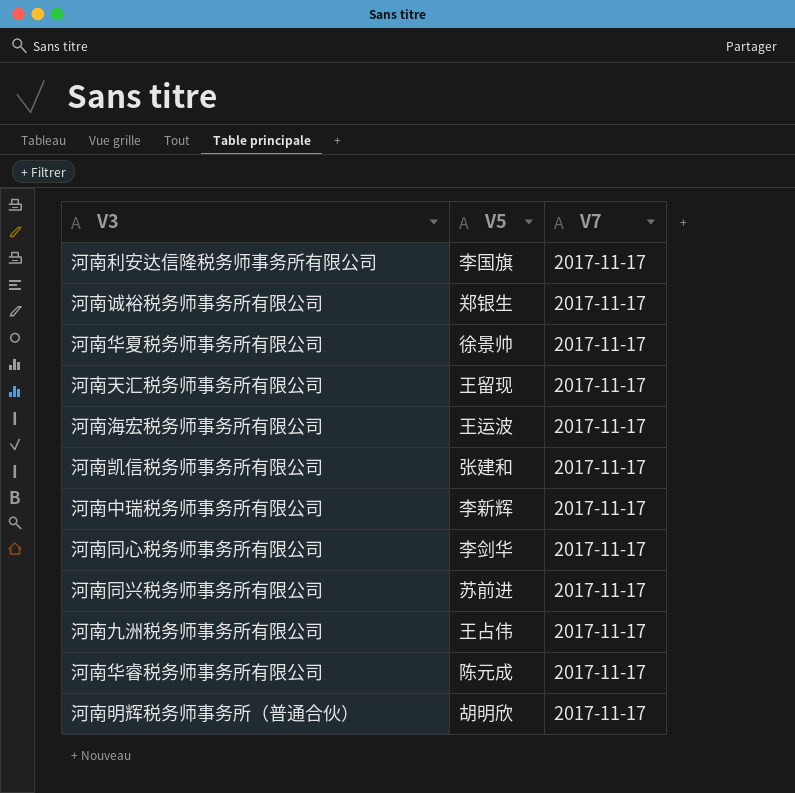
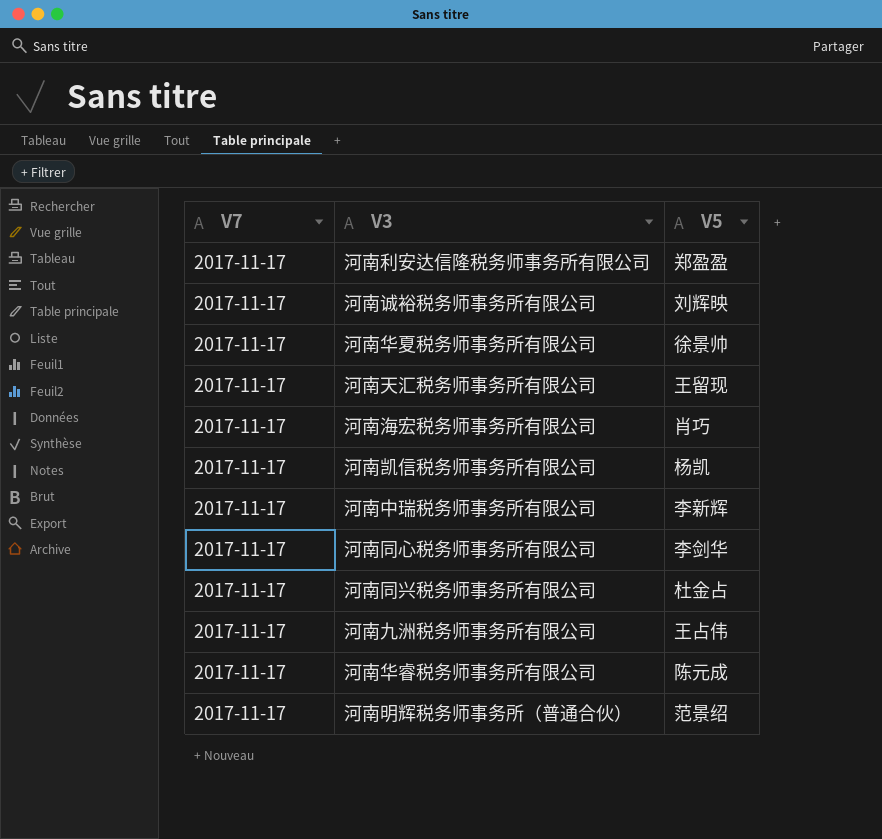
column V7 | position: 3 -> 1
河南利安达信隆税务师事务所有限公司 | V5: 李国旗 -> 郑盈盈
河南诚裕税务师事务所有限公司 | V5: 郑银生 -> 刘辉映
河南海宏税务师事务所有限公司 | V5: 王运波 -> 肖巧
河南凯信税务师事务所有限公司 | V5: 张建和 -> 杨凯
河南同兴税务师事务所有限公司 | V5: 苏前进 -> 杜金占
河南明辉税务师事务所（普通合伙） | V5: 胡明欣 -> 范景绍

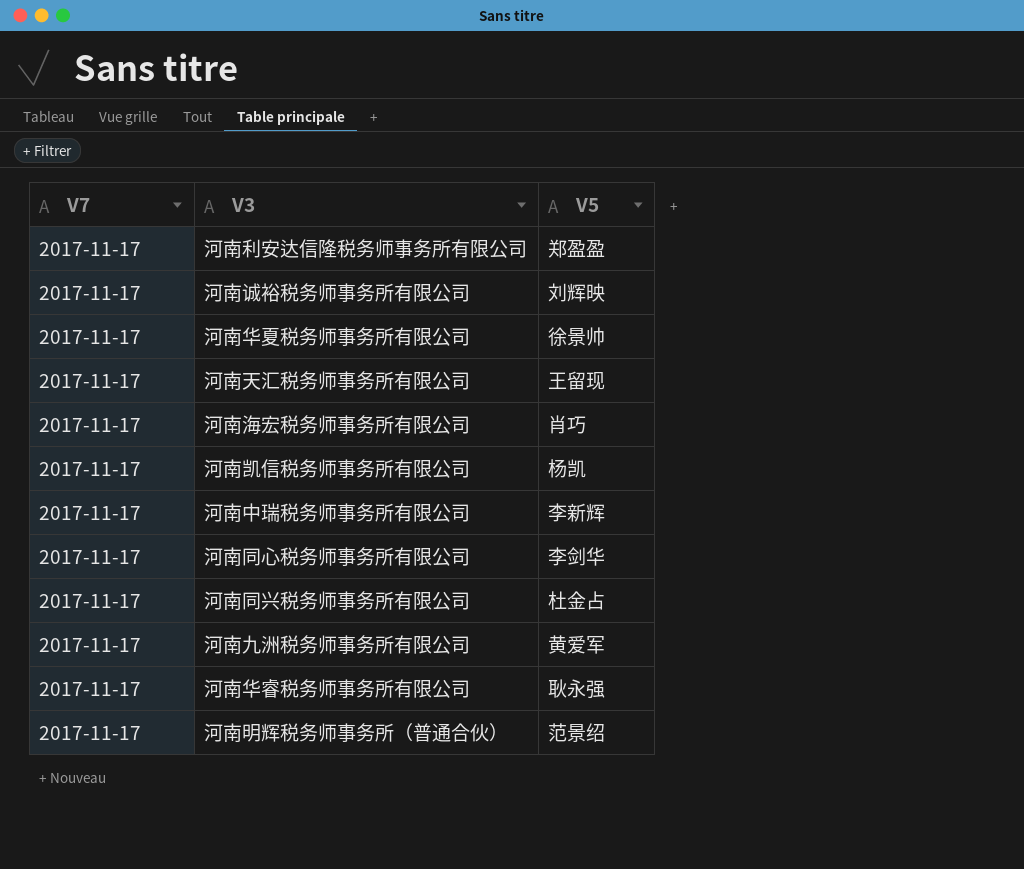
河南九洲税务师事务所有限公司 | V5: 王占伟 -> 黄爱军
河南华睿税务师事务所有限公司 | V5: 陈元成 -> 耿永强

